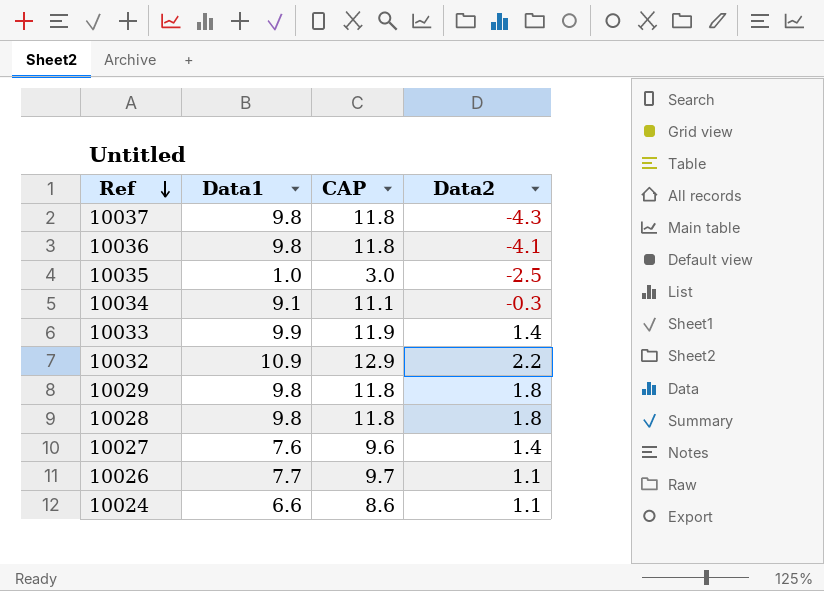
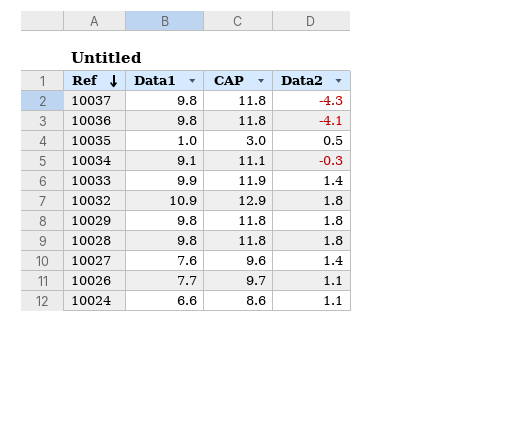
10035 | Data2: -2.5 -> 0.5
10032 | Data2: 2.2 -> 1.8

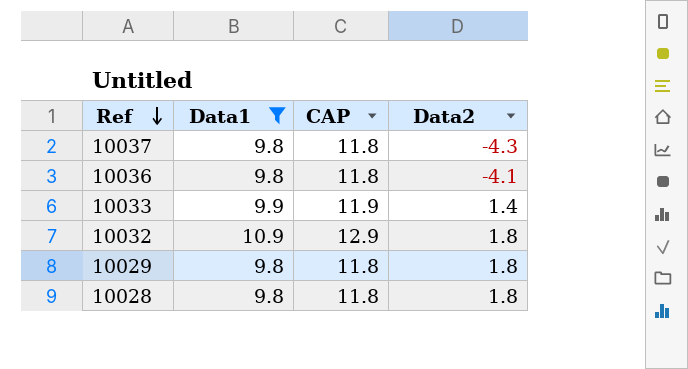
filter: none -> Data1 >= 9.8

